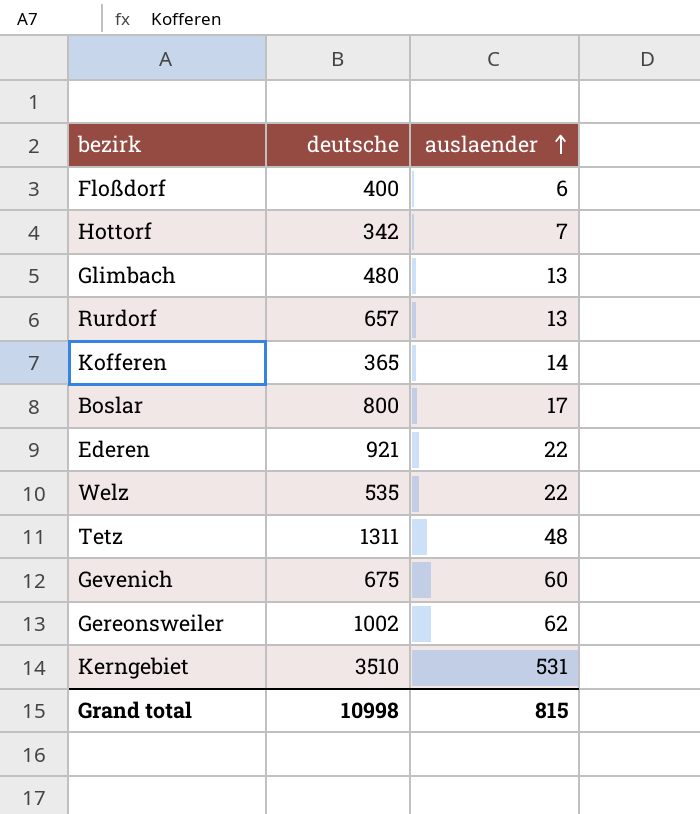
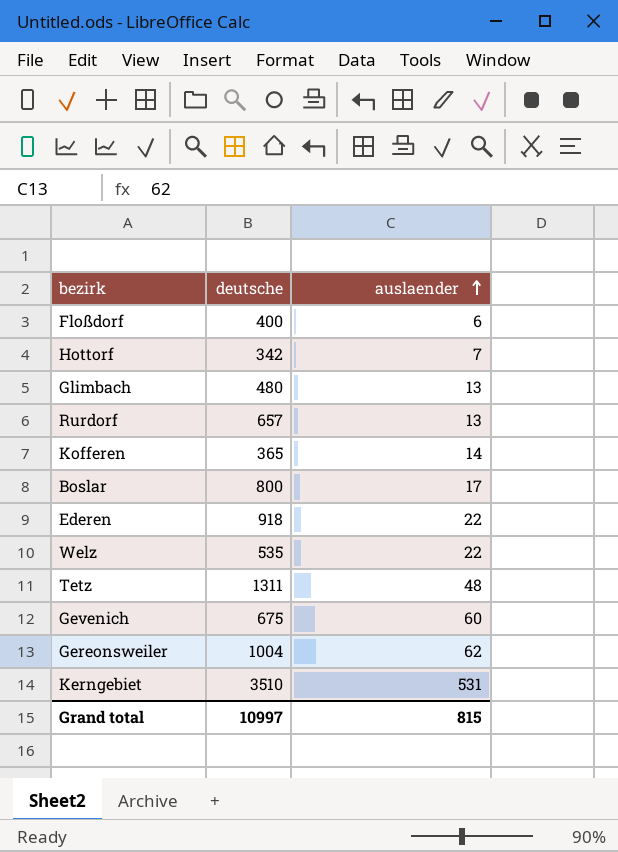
Ederen | deutsche: 921 -> 918
Gereonsweiler | deutsche: 1002 -> 1004
Grand total | deutsche: 10998 -> 10997

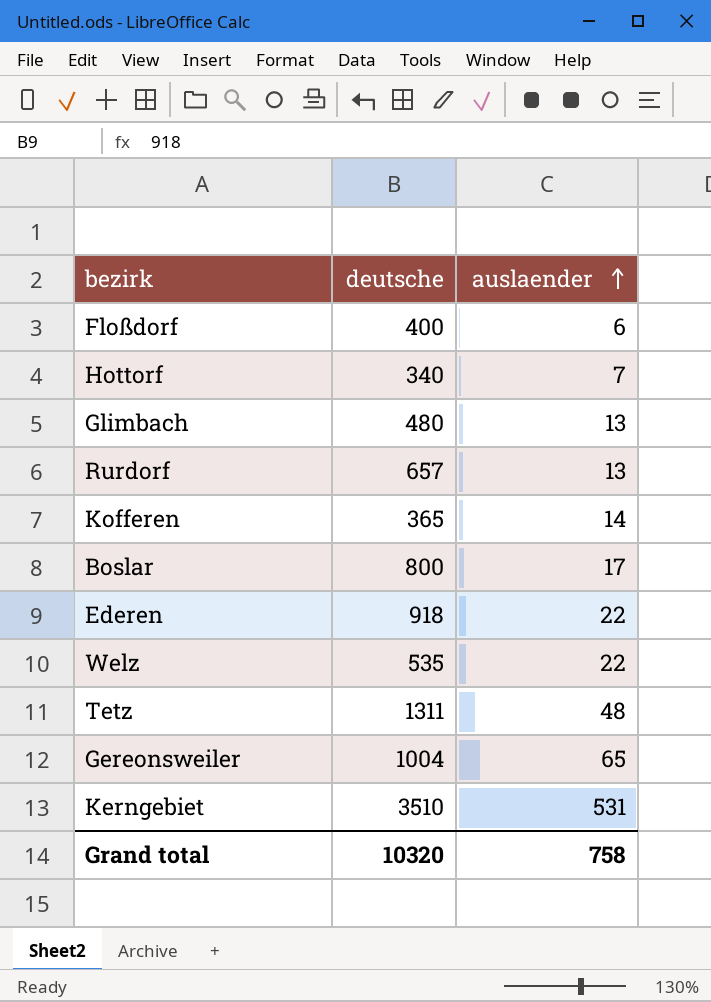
row Gevenich: 675 | 60 -> none
Hottorf | deutsche: 342 -> 340
Gereonsweiler | auslaender: 62 -> 65
Grand total | deutsche: 10997 -> 10320
Grand total | auslaender: 815 -> 758

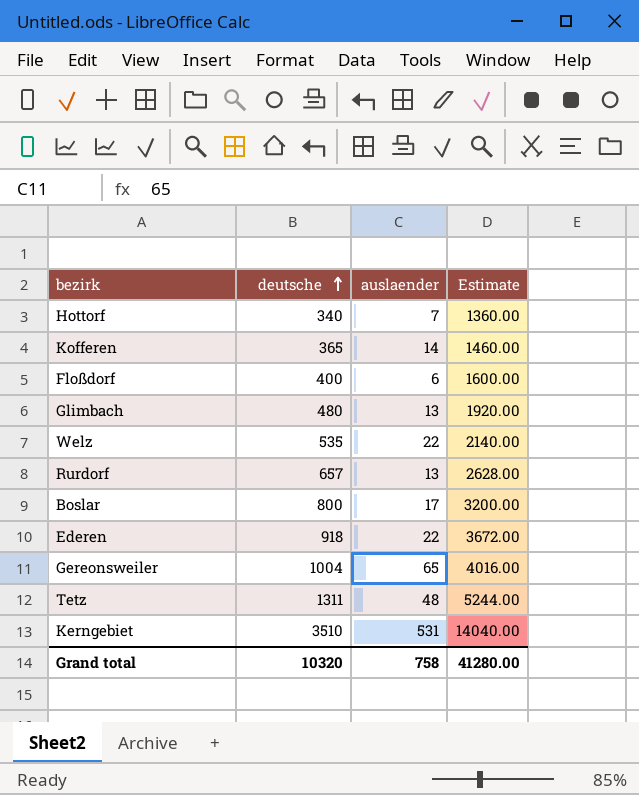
row order: auslaender ascending -> deutsche ascending
column Estimate | formula: none -> [deutsche] * 4

